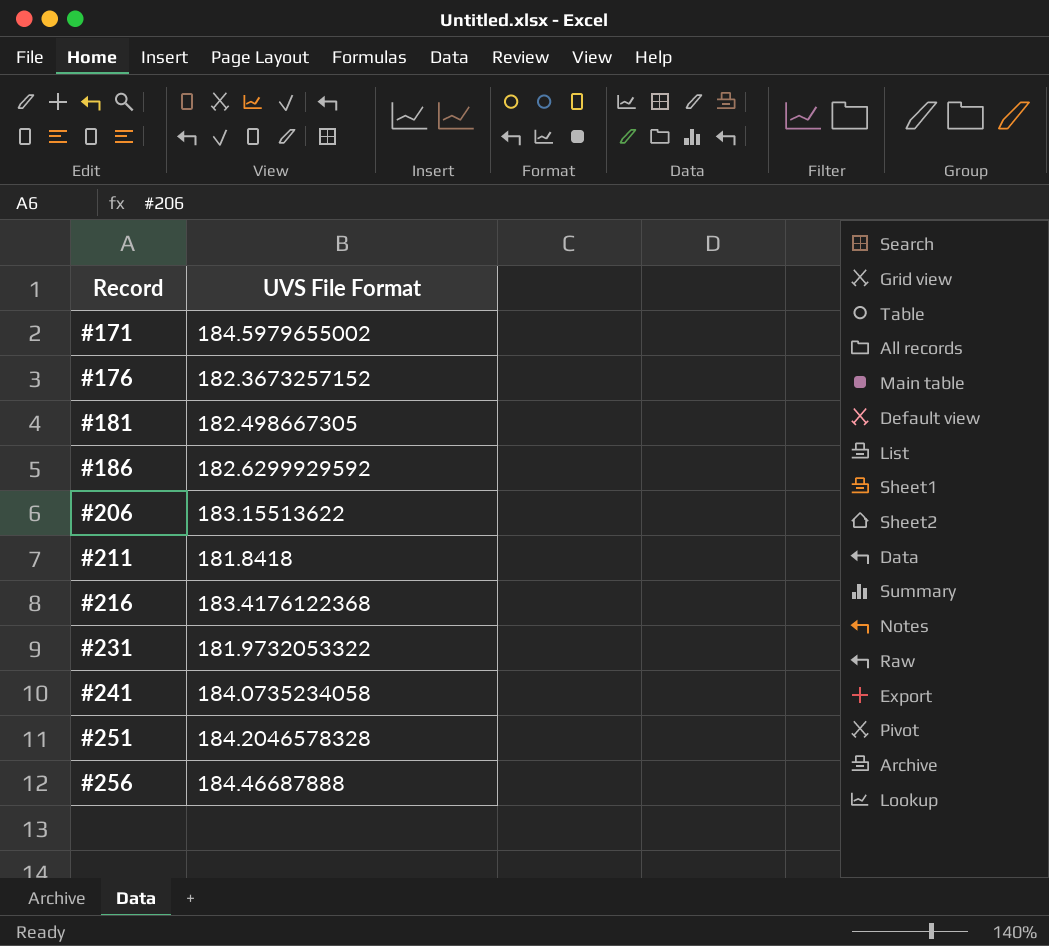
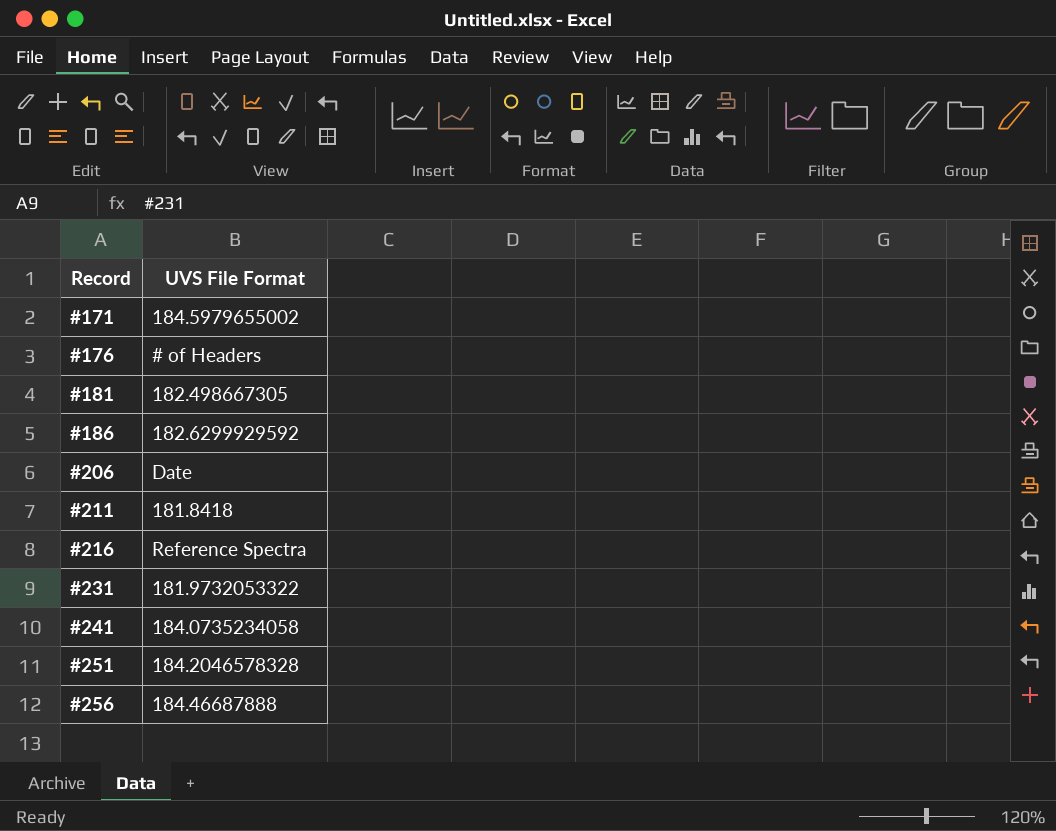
#176 | UVS File Format: 182.3673257152 -> # of Headers
#206 | UVS File Format: 183.15513622 -> Date
#216 | UVS File Format: 183.4176122368 -> Reference Spectra

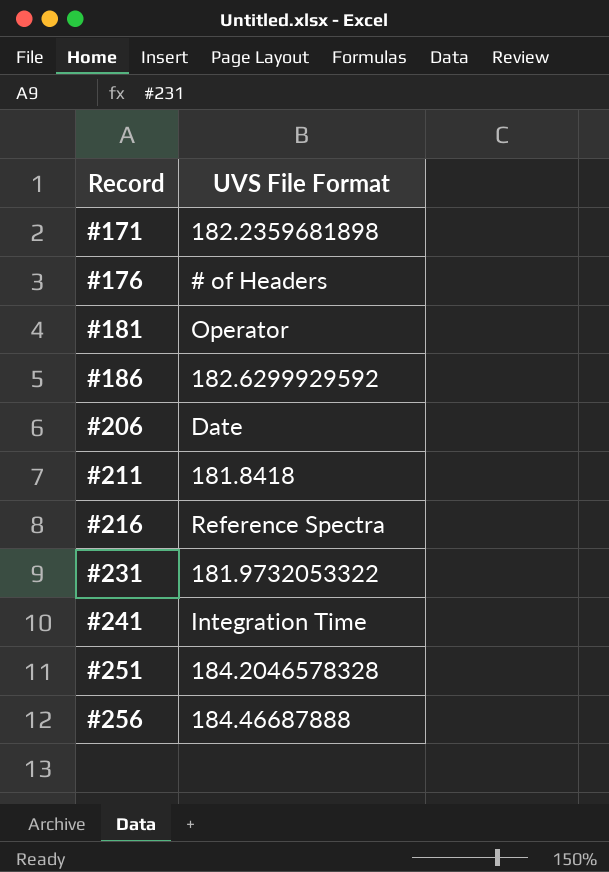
#171 | UVS File Format: 184.5979655002 -> 182.2359681898
#181 | UVS File Format: 182.498667305 -> Operator
#241 | UVS File Format: 184.0735234058 -> Integration Time

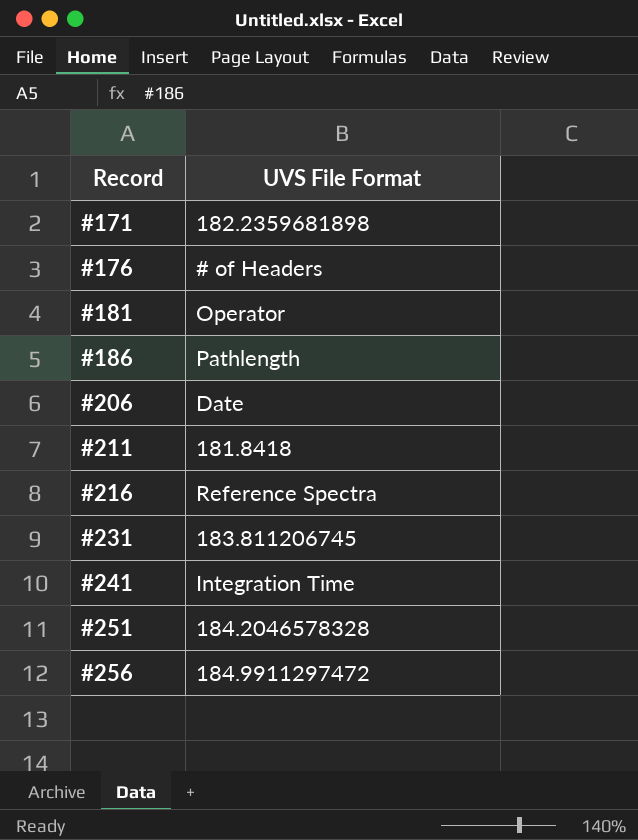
#186 | UVS File Format: 182.6299929592 -> Pathlength
#231 | UVS File Format: 181.9732053322 -> 183.811206745
#256 | UVS File Format: 184.46687888 -> 184.9911297472

